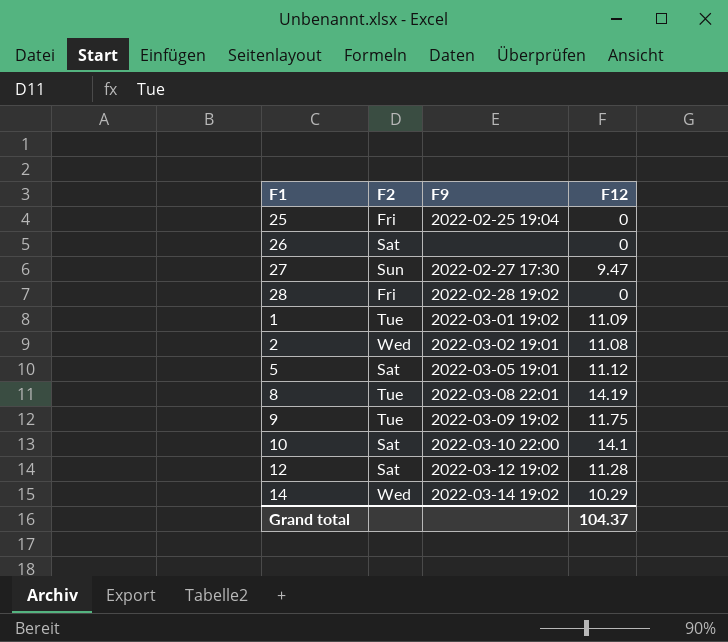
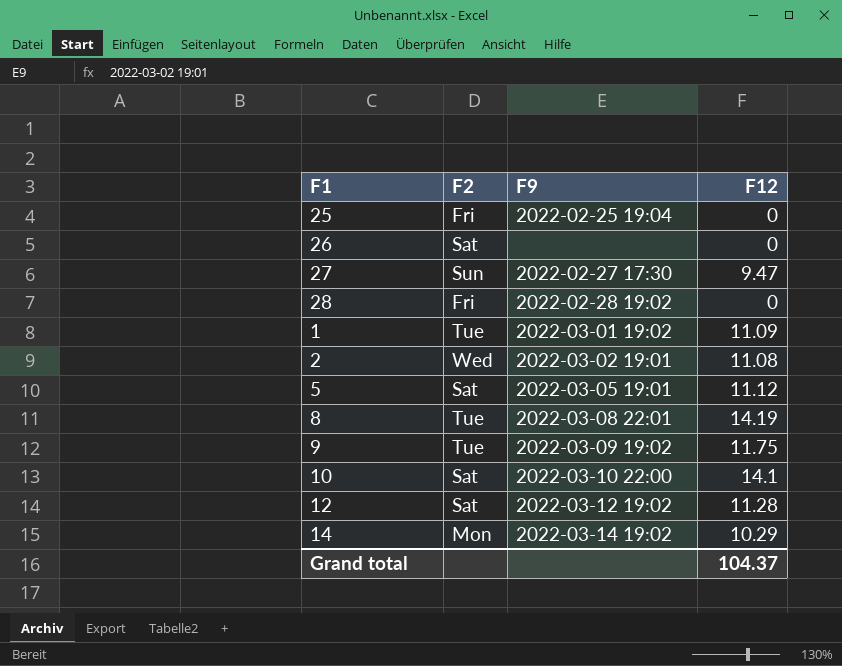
14 | F2: Wed -> Mon

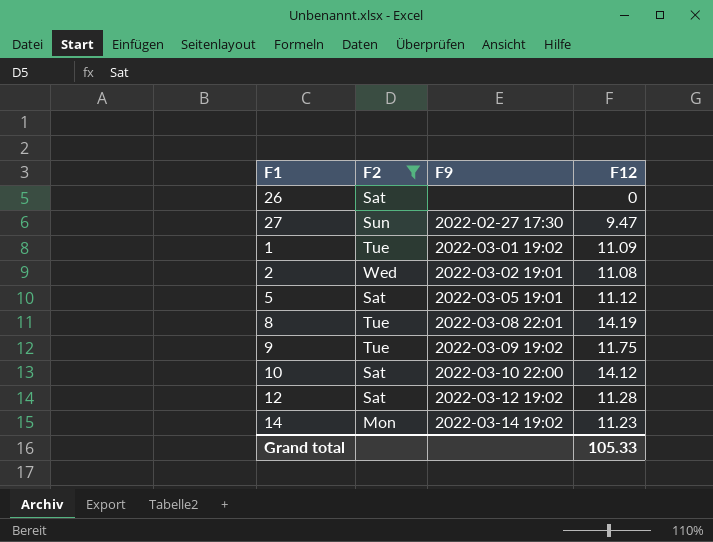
filter: none -> F2 != Fri
10 | F12: 14.1 -> 14.12
14 | F12: 10.29 -> 11.23
Grand total | F12: 104.37 -> 105.33

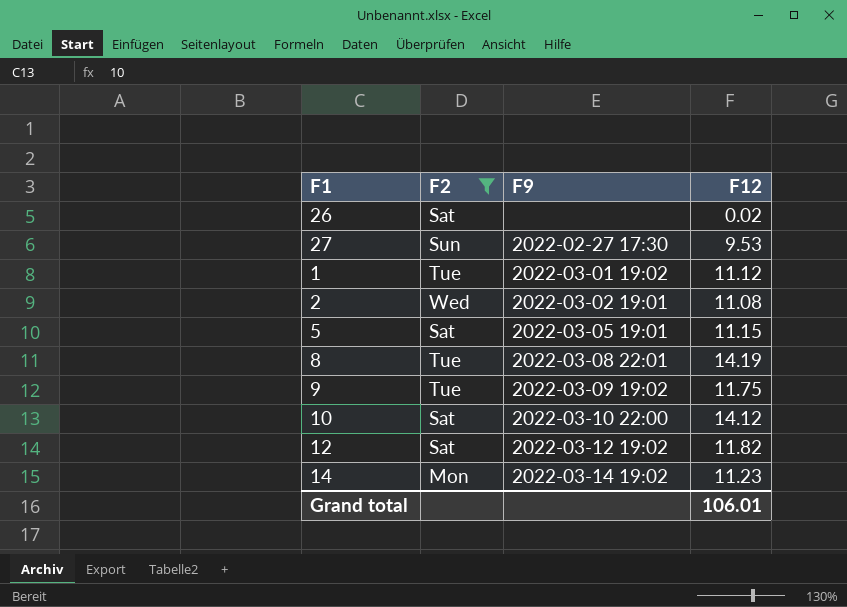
26 | F12: 0 -> 0.02
27 | F12: 9.47 -> 9.53
1 | F12: 11.09 -> 11.12
5 | F12: 11.12 -> 11.15
12 | F12: 11.28 -> 11.82
Grand total | F12: 105.33 -> 106.01

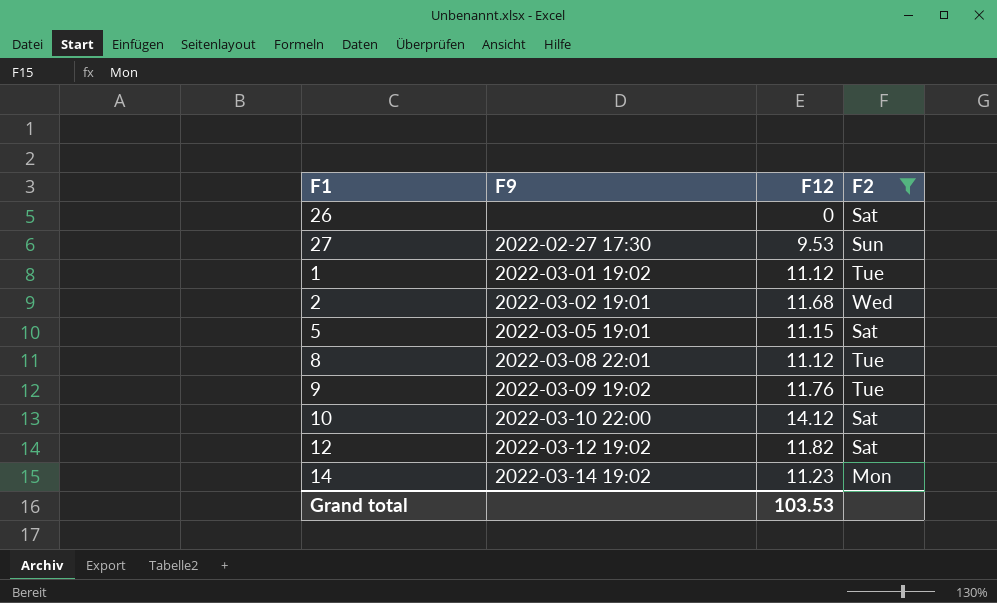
column F2 | position: 2 -> 4
26 | F12: 0.02 -> 0
2 | F12: 11.08 -> 11.68
8 | F12: 14.19 -> 11.12
9 | F12: 11.75 -> 11.76
Grand total | F12: 106.01 -> 103.53

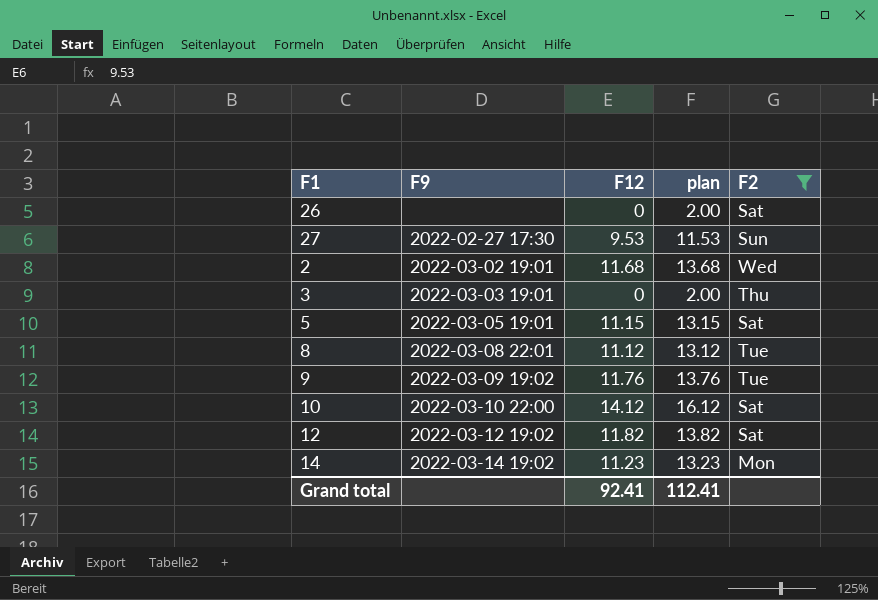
column plan | formula: none -> [F12] + 2
row 1: 2022-03-01 19:02 | 11.12 | Tue -> none
row 3: none -> 2022-03-03 19:01 | 0 | 2.00 | Thu
Grand total | F12: 103.53 -> 92.41

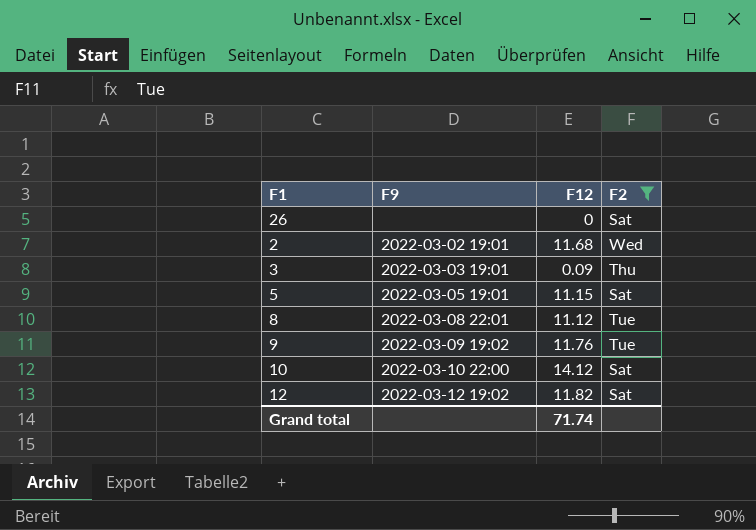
column plan | formula: [F12] + 2 -> none
row 27: 2022-02-27 17:30 | 9.53 | 11.53 | Sun -> none
row 14: 2022-03-14 19:02 | 11.23 | 13.23 | Mon -> none
3 | F12: 0 -> 0.09
Grand total | F12: 92.41 -> 71.74

